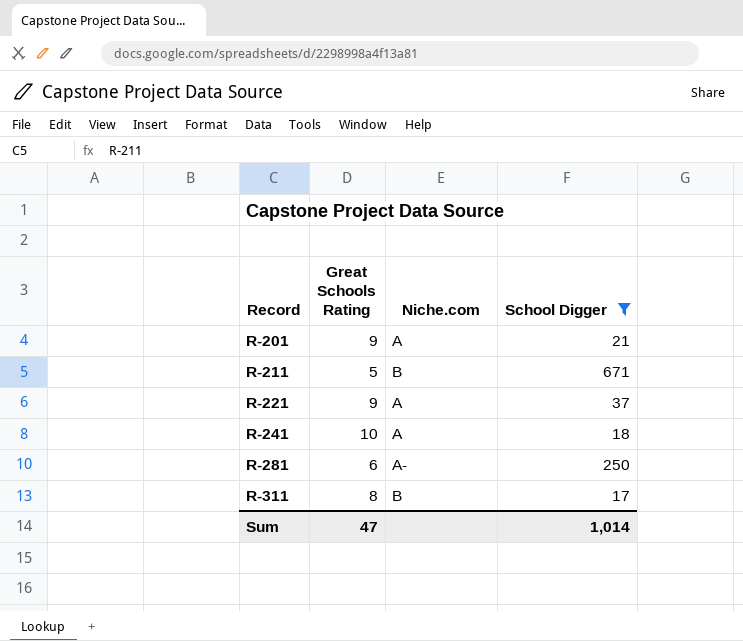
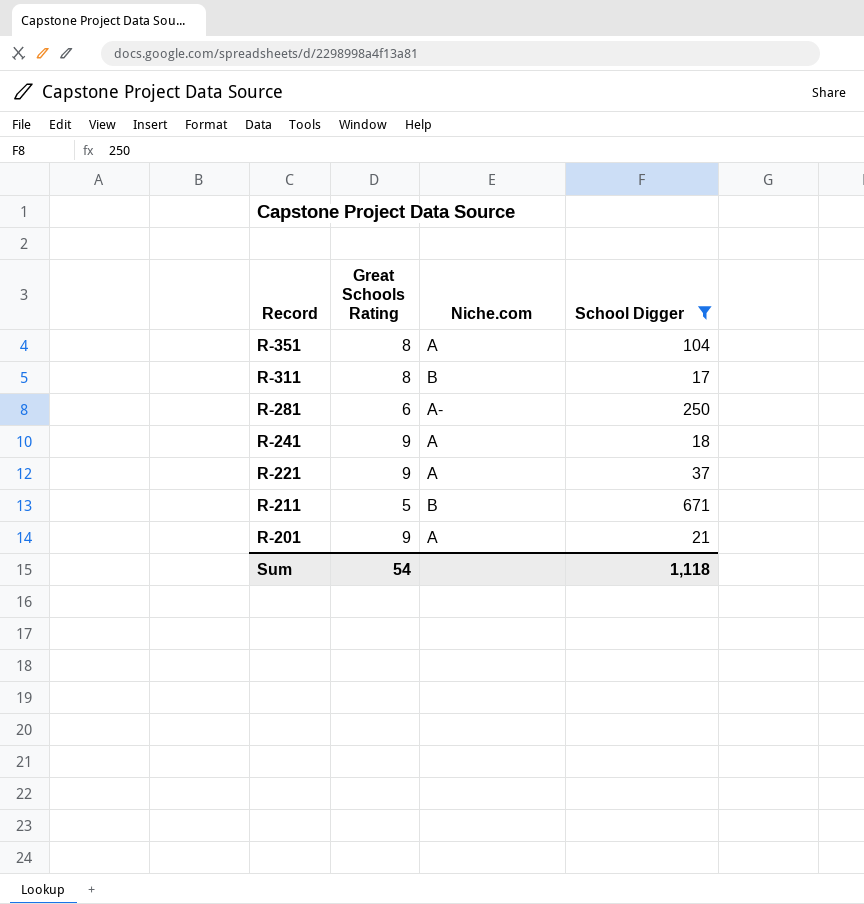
row order: Record ascending -> Record descending
row R-351: none -> 8 | A | 104
R-241 | Great Schools Rating: 10 -> 9
Sum | Great Schools Rating: 47 -> 54
Sum | School Digger: 1,014 -> 1,118

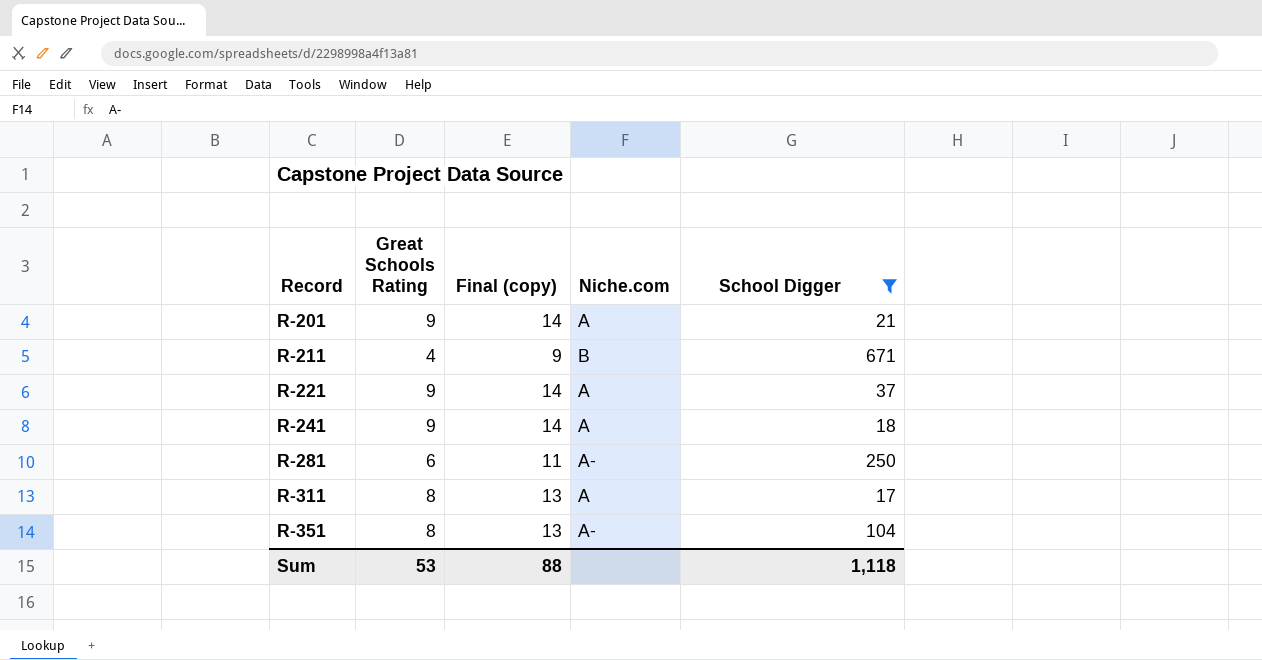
row order: Record descending -> Record ascending
column Final (copy) | formula: none -> [Great Schools Rating] + 5
R-211 | Great Schools Rating: 5 -> 4
R-311 | Niche.com: B -> A
R-351 | Niche.com: A -> A-
Sum | Great Schools Rating: 54 -> 53

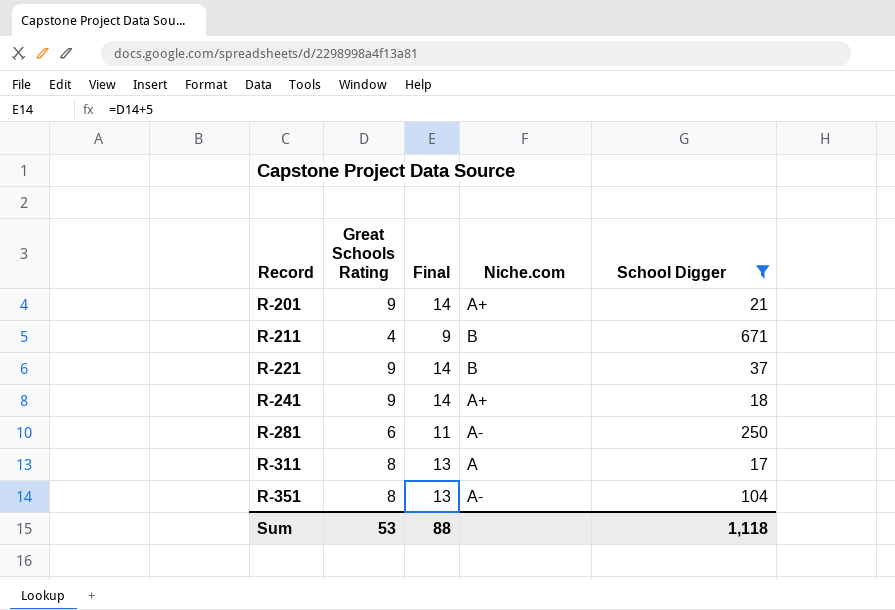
column name: Final (copy) -> Final
R-201 | Niche.com: A -> A+
R-221 | Niche.com: A -> B
R-241 | Niche.com: A -> A+

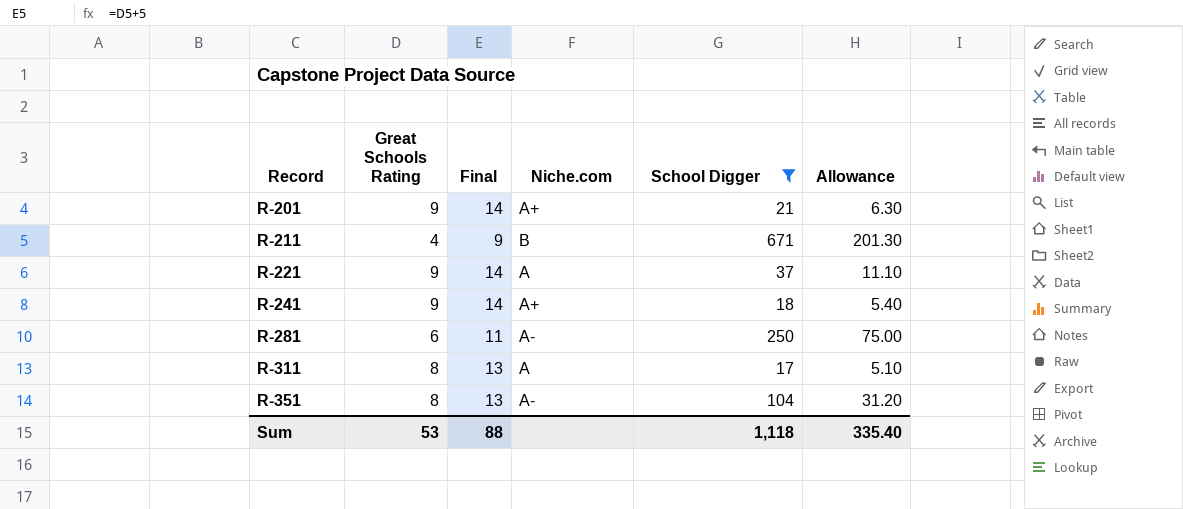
column Allowance | formula: none -> [School Digger] * 0.3
R-221 | Niche.com: B -> A

